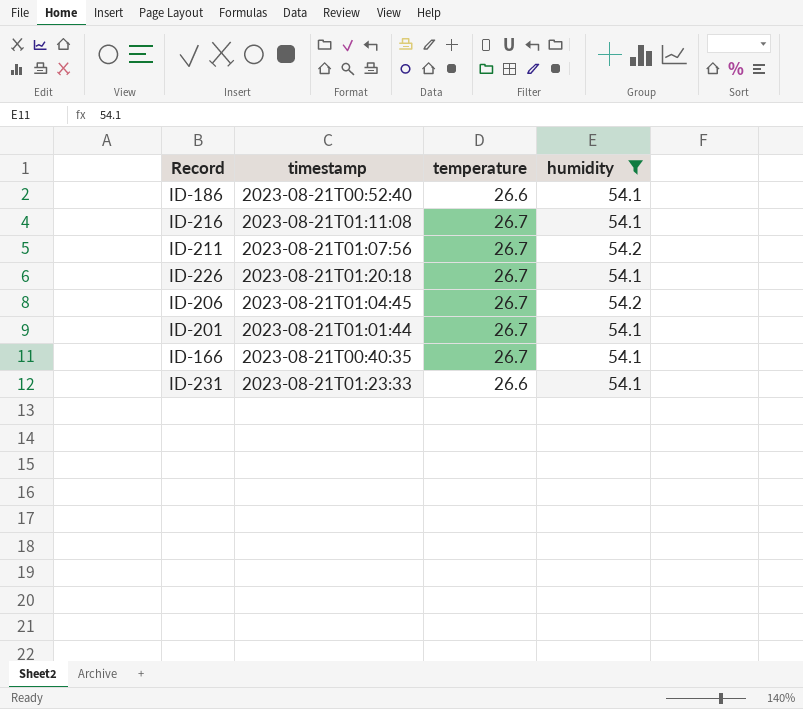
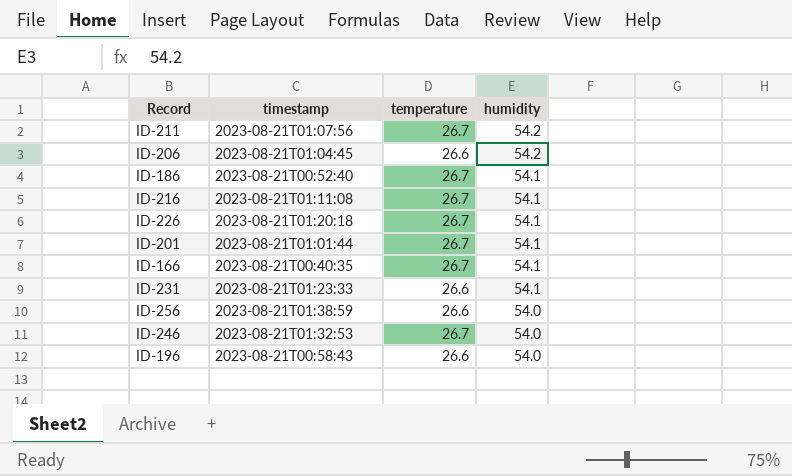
filter: humidity != 54.0 -> none
row order: none -> humidity descending
ID-206 | temperature: 26.7 -> 26.6
ID-186 | temperature: 26.6 -> 26.7

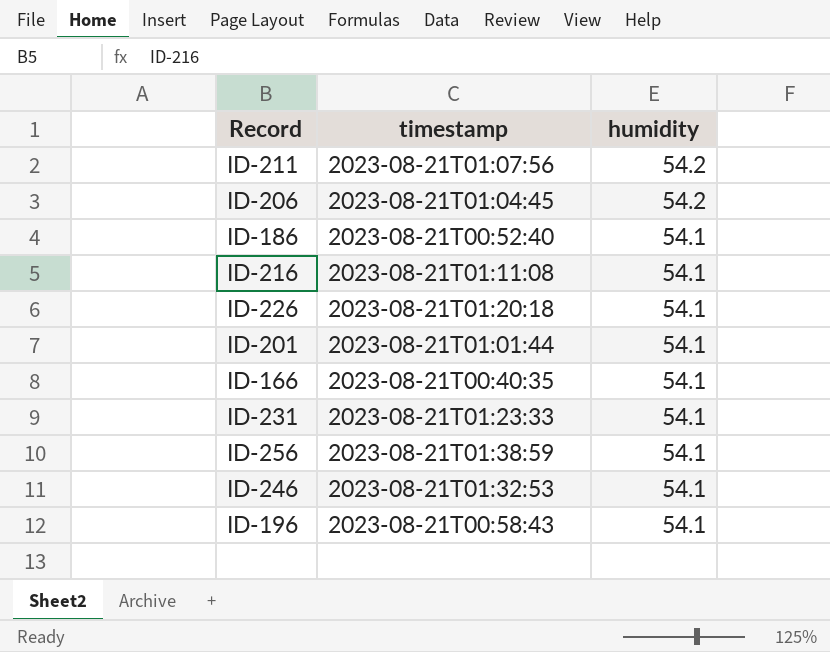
column temperature | position: 3 -> none
ID-256 | humidity: 54.0 -> 54.1
ID-246 | humidity: 54.0 -> 54.1
ID-196 | humidity: 54.0 -> 54.1

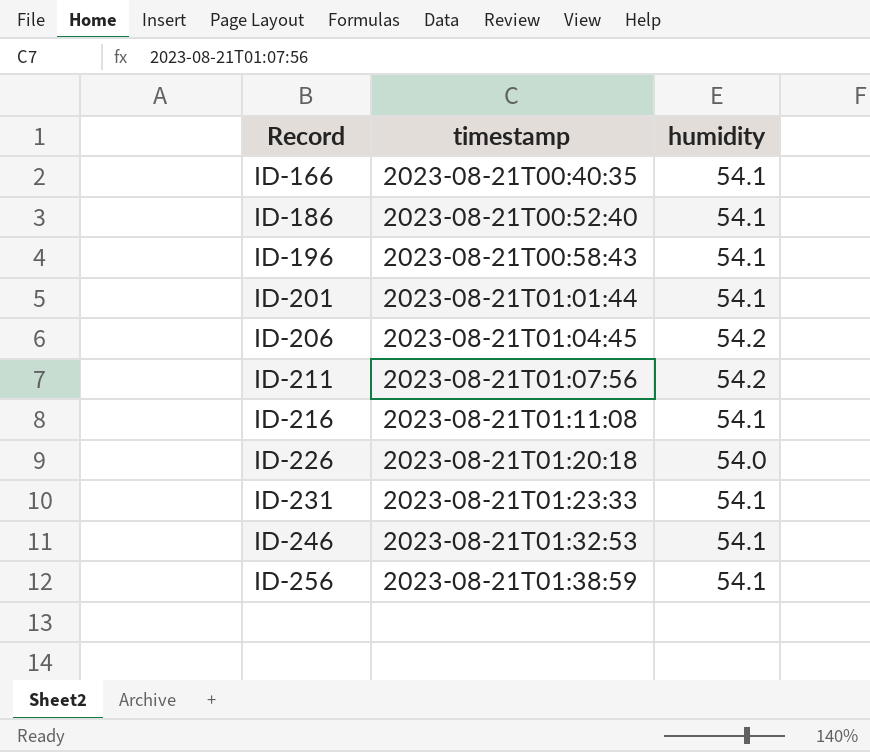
row order: humidity descending -> Record ascending
ID-226 | humidity: 54.1 -> 54.0

